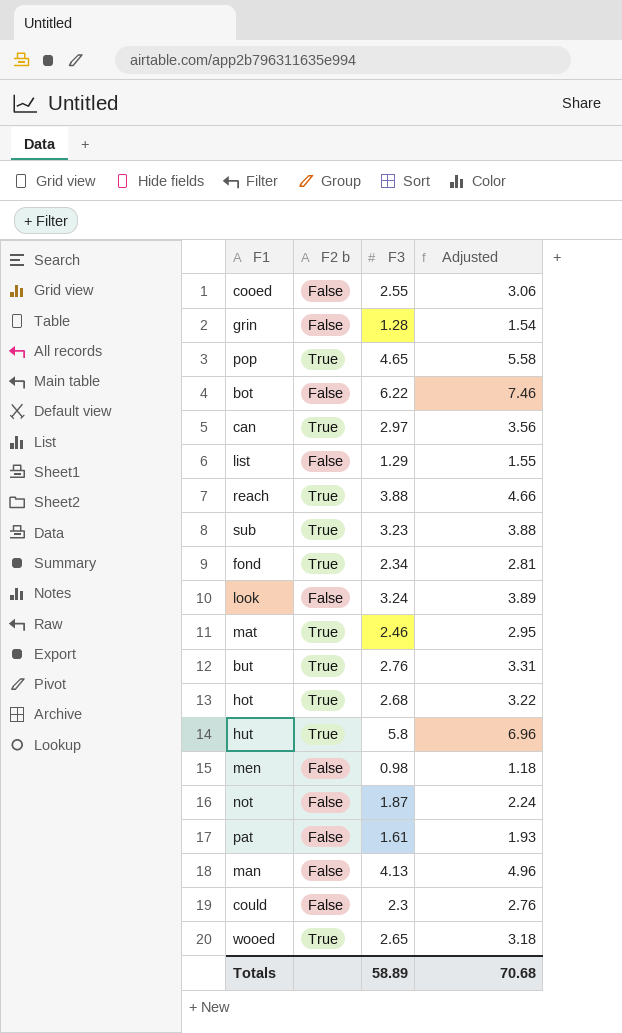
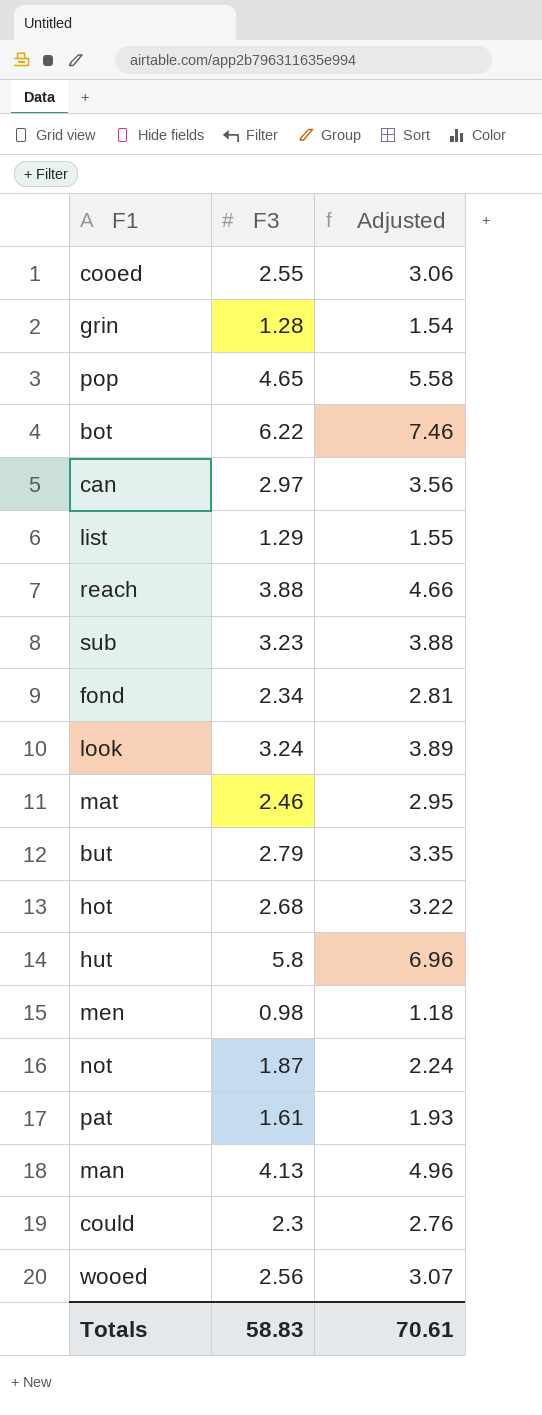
column F2 b | position: 2 -> none
but | F3: 2.76 -> 2.79
but | Adjusted: 3.31 -> 3.35
wooed | F3: 2.65 -> 2.56
wooed | Adjusted: 3.18 -> 3.07
Totals | F3: 58.89 -> 58.83
Totals | Adjusted: 70.68 -> 70.61

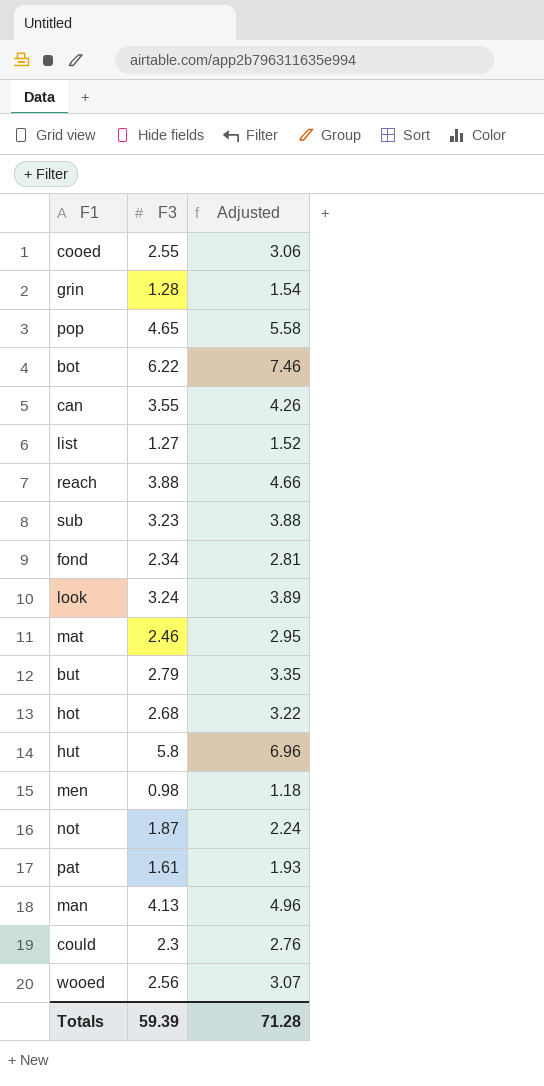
can | F3: 2.97 -> 3.55
can | Adjusted: 3.56 -> 4.26
list | F3: 1.29 -> 1.27
list | Adjusted: 1.55 -> 1.52
Totals | F3: 58.83 -> 59.39
Totals | Adjusted: 70.61 -> 71.28

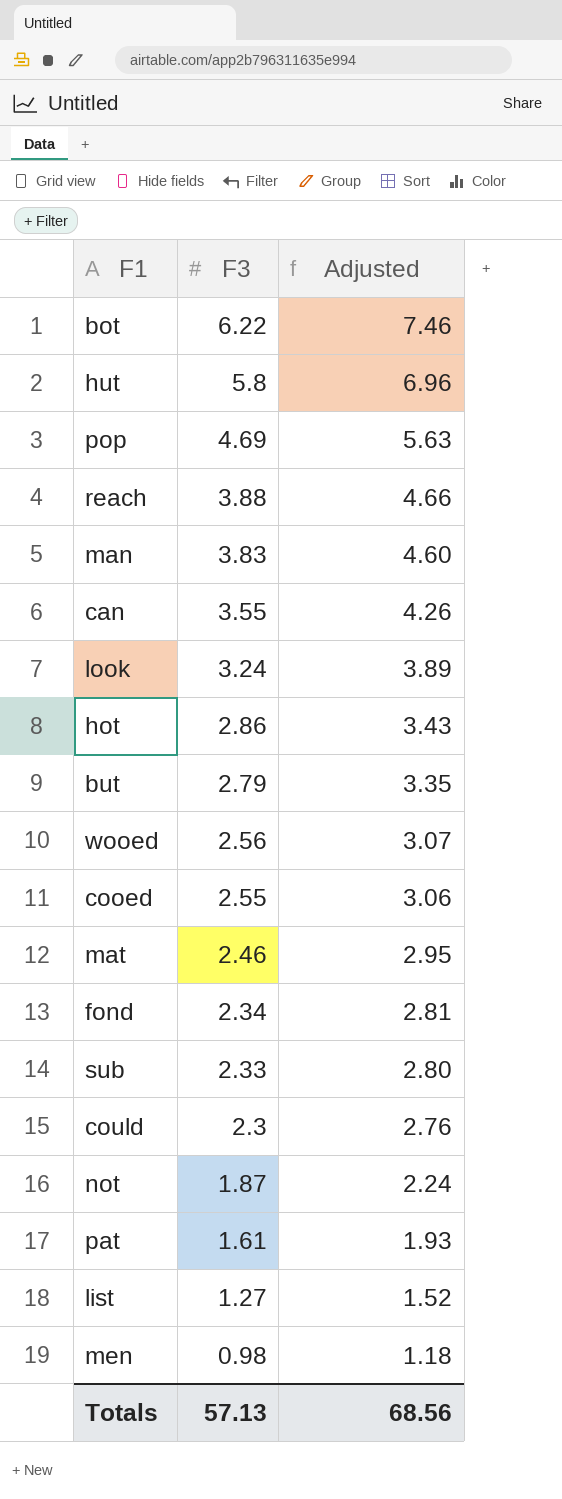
row order: none -> F3 descending
row grin: 1.28 | 1.54 -> none
pop | F3: 4.65 -> 4.69
pop | Adjusted: 5.58 -> 5.63
man | F3: 4.13 -> 3.83
man | Adjusted: 4.96 -> 4.60
hot | F3: 2.68 -> 2.86
hot | Adjusted: 3.22 -> 3.43
sub | F3: 3.23 -> 2.33
sub | Adjusted: 3.88 -> 2.80
Totals | F3: 59.39 -> 57.13
Totals | Adjusted: 71.28 -> 68.56

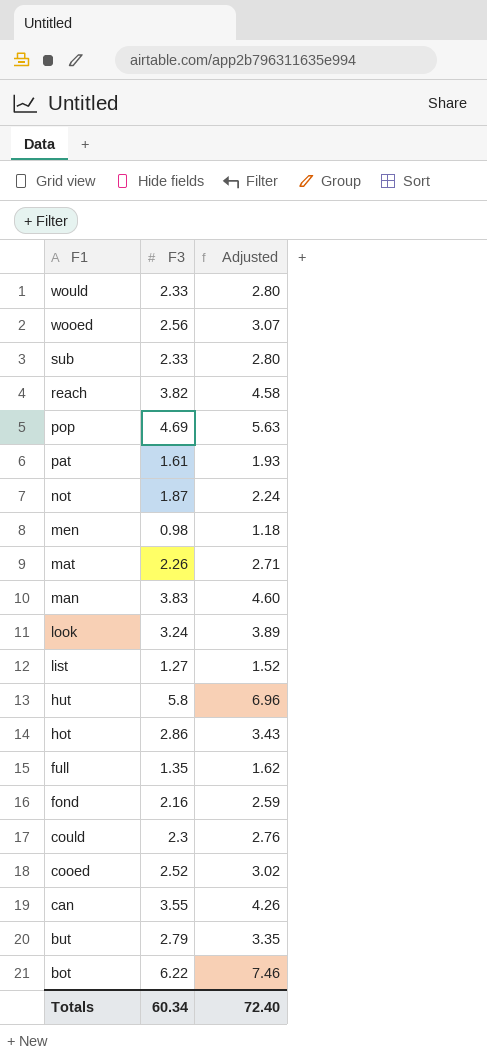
row order: F3 descending -> F1 descending
row would: none -> 2.33 | 2.80
reach | F3: 3.88 -> 3.82
reach | Adjusted: 4.66 -> 4.58
mat | F3: 2.46 -> 2.26
mat | Adjusted: 2.95 -> 2.71
row full: none -> 1.35 | 1.62
fond | F3: 2.34 -> 2.16
fond | Adjusted: 2.81 -> 2.59
cooed | F3: 2.55 -> 2.52
cooed | Adjusted: 3.06 -> 3.02
Totals | F3: 57.13 -> 60.34
Totals | Adjusted: 68.56 -> 72.40

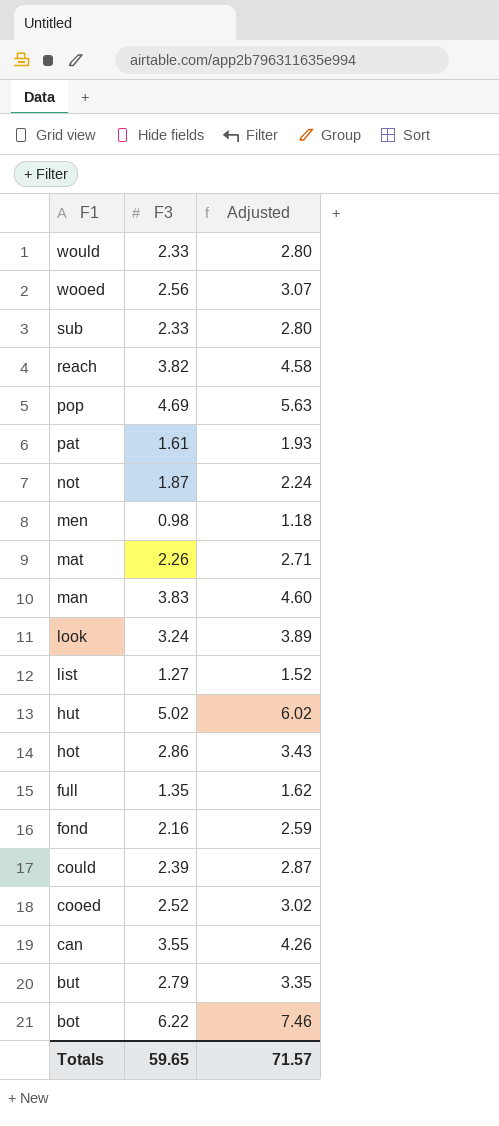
hut | F3: 5.8 -> 5.02
hut | Adjusted: 6.96 -> 6.02
could | F3: 2.3 -> 2.39
could | Adjusted: 2.76 -> 2.87
Totals | F3: 60.34 -> 59.65
Totals | Adjusted: 72.40 -> 71.57

